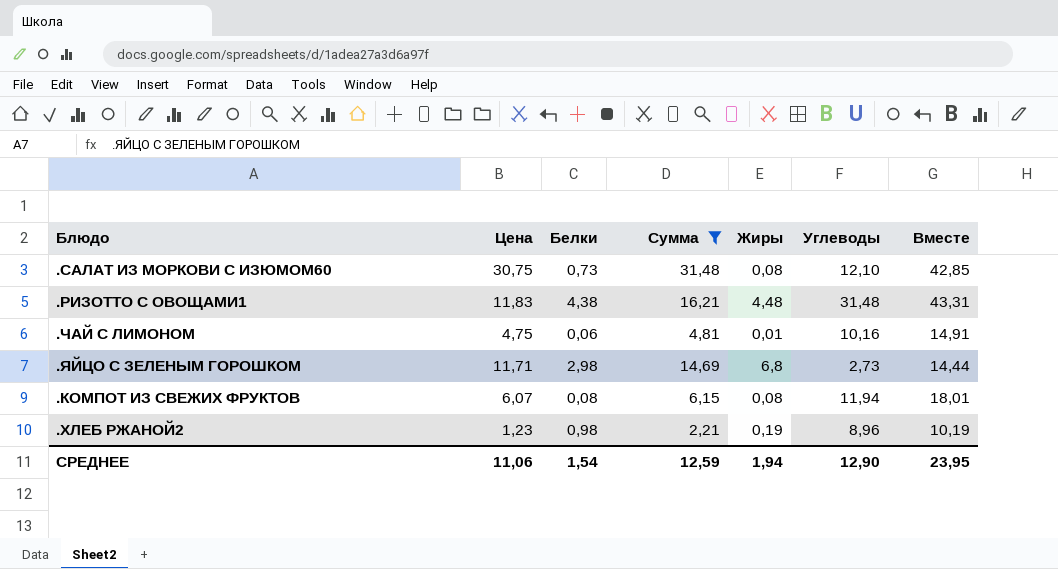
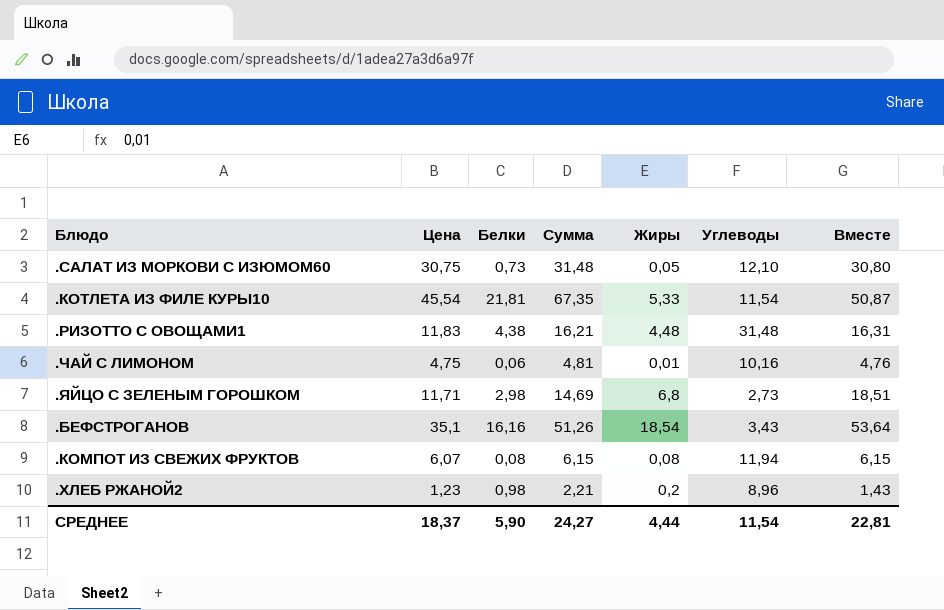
filter: Сумма <= 31,48 -> none
column Вместе | formula: [Цена] + [Углеводы] -> [Цена] + [Жиры]
.САЛАТ ИЗ МОРКОВИ С ИЗЮМОМ60 | Жиры: 0,08 -> 0,05
.ХЛЕБ РЖАНОЙ2 | Жиры: 0,19 -> 0,2
СРЕДНЕЕ | Цена: 11,06 -> 18,37
СРЕДНЕЕ | Белки: 1,54 -> 5,90
СРЕДНЕЕ | Сумма: 12,59 -> 24,27
СРЕДНЕЕ | Жиры: 1,94 -> 4,44
СРЕДНЕЕ | Углеводы: 12,90 -> 11,54
СРЕДНЕЕ | Вместе: 23,95 -> 22,81

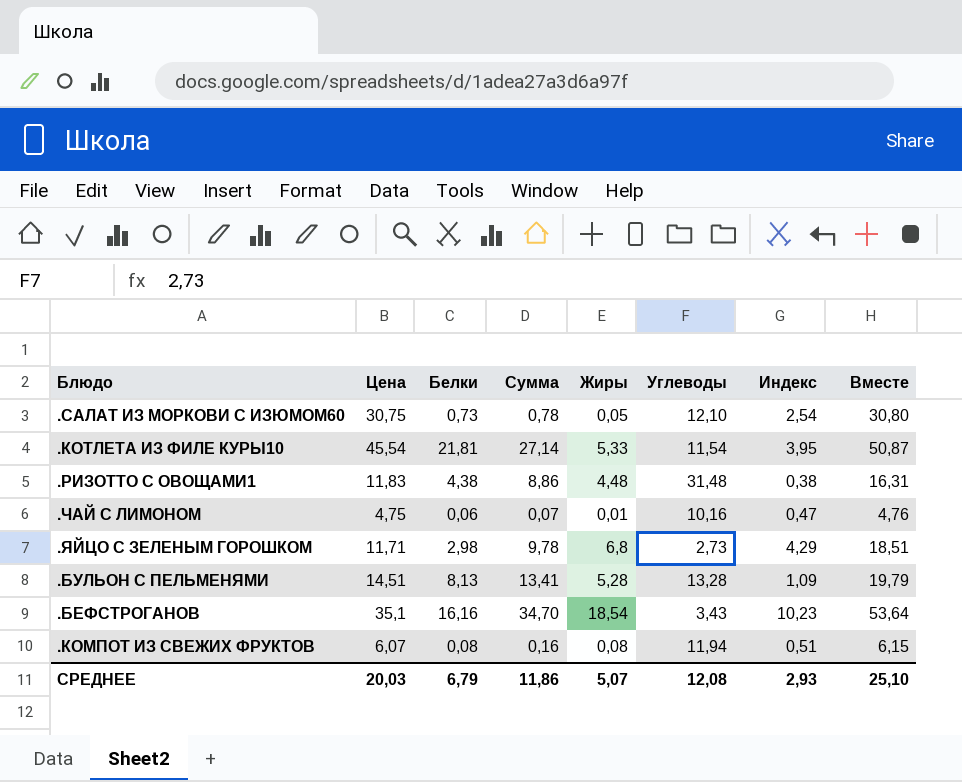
column Сумма | formula: [Цена] + [Белки] -> [Белки] + [Жиры]
column Индекс | formula: none -> [Цена] / [Углеводы]
row .ХЛЕБ РЖАНОЙ2: 1,23 | 0,98 | 2,21 | 0,2 | 8,96 | 1,43 -> none
row .БУЛЬОН С ПЕЛЬМЕНЯМИ: none -> 14,51 | 8,13 | 13,41 | 5,28 | 13,28 | 1,09 | 19,79
СРЕДНЕЕ | Цена: 18,37 -> 20,03
СРЕДНЕЕ | Белки: 5,90 -> 6,79
СРЕДНЕЕ | Сумма: 24,27 -> 11,86
СРЕДНЕЕ | Жиры: 4,44 -> 5,07
СРЕДНЕЕ | Углеводы: 11,54 -> 12,08
СРЕДНЕЕ | Вместе: 22,81 -> 25,10

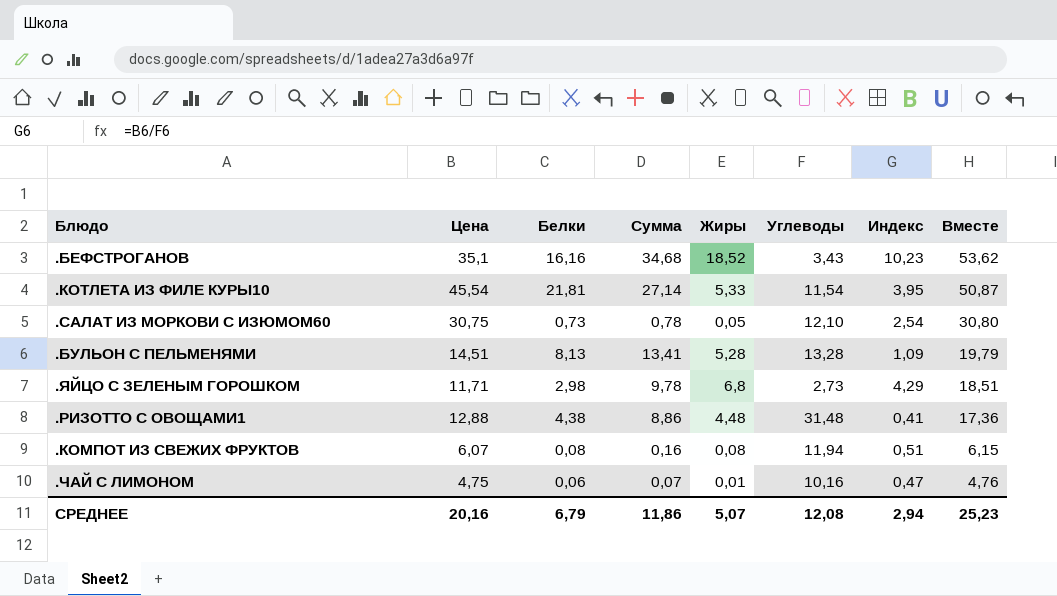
row order: none -> Вместе descending
.БЕФСТРОГАНОВ | Сумма: 34,70 -> 34,68
.БЕФСТРОГАНОВ | Жиры: 18,54 -> 18,52
.БЕФСТРОГАНОВ | Вместе: 53,64 -> 53,62
.РИЗОТТО С ОВОЩАМИ1 | Цена: 11,83 -> 12,88
.РИЗОТТО С ОВОЩАМИ1 | Индекс: 0,38 -> 0,41
.РИЗОТТО С ОВОЩАМИ1 | Вместе: 16,31 -> 17,36
СРЕДНЕЕ | Цена: 20,03 -> 20,16
СРЕДНЕЕ | Индекс: 2,93 -> 2,94
СРЕДНЕЕ | Вместе: 25,10 -> 25,23

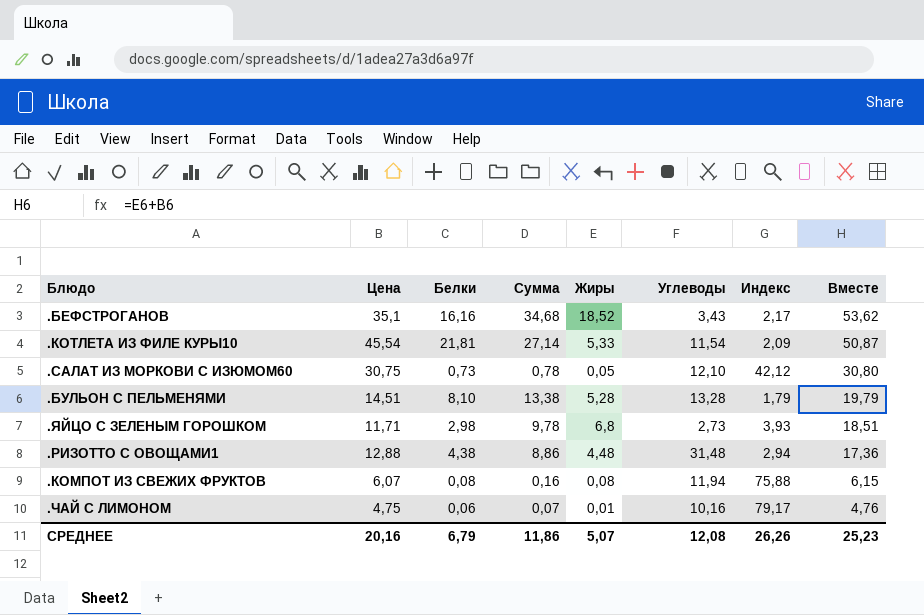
column Индекс | formula: [Цена] / [Углеводы] -> [Цена] / [Белки]
.БУЛЬОН С ПЕЛЬМЕНЯМИ | Белки: 8,13 -> 8,10
.БУЛЬОН С ПЕЛЬМЕНЯМИ | Сумма: 13,41 -> 13,38
СРЕДНЕЕ | Индекс: 2,94 -> 26,26

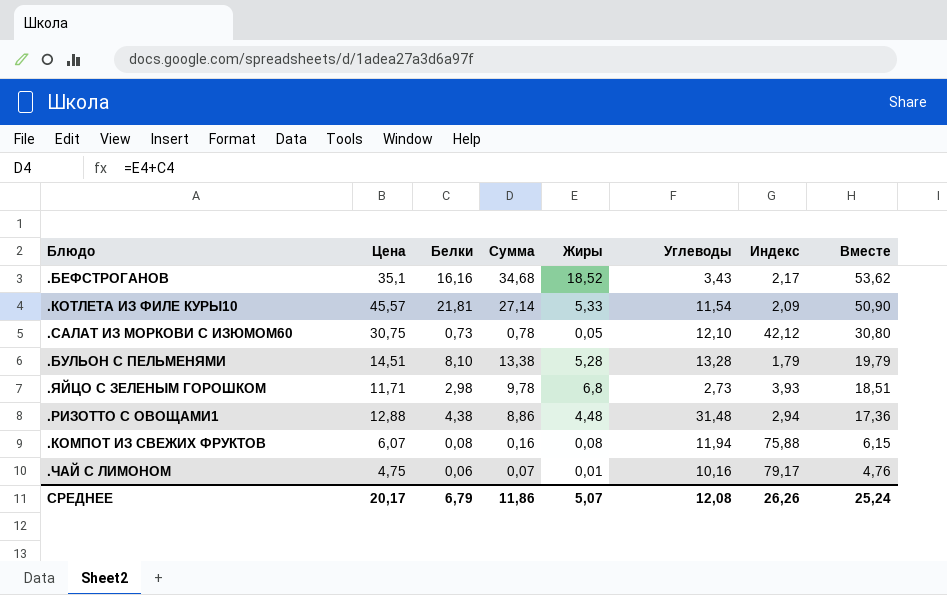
.КОТЛЕТА ИЗ ФИЛЕ КУРЫ10 | Цена: 45,54 -> 45,57
.КОТЛЕТА ИЗ ФИЛЕ КУРЫ10 | Вместе: 50,87 -> 50,90
СРЕДНЕЕ | Цена: 20,16 -> 20,17
СРЕДНЕЕ | Вместе: 25,23 -> 25,24

